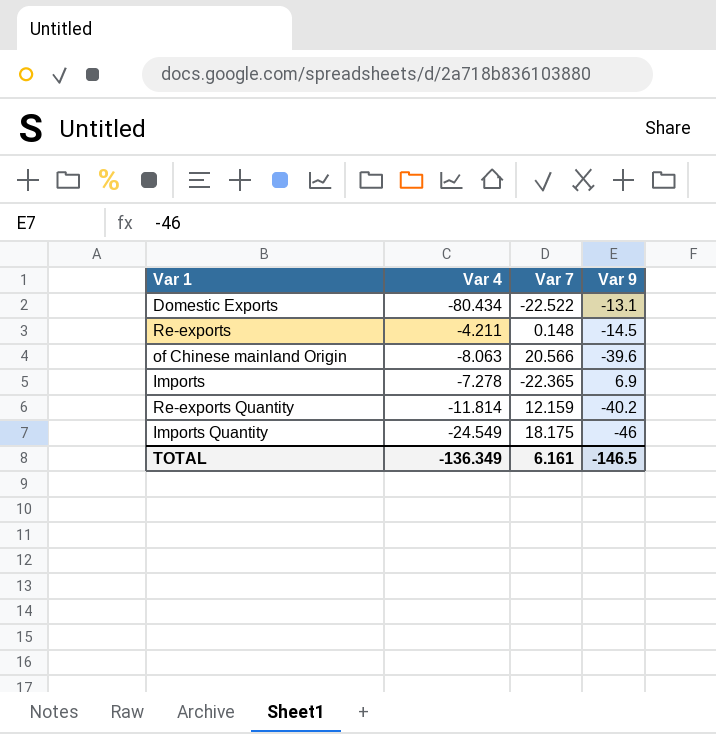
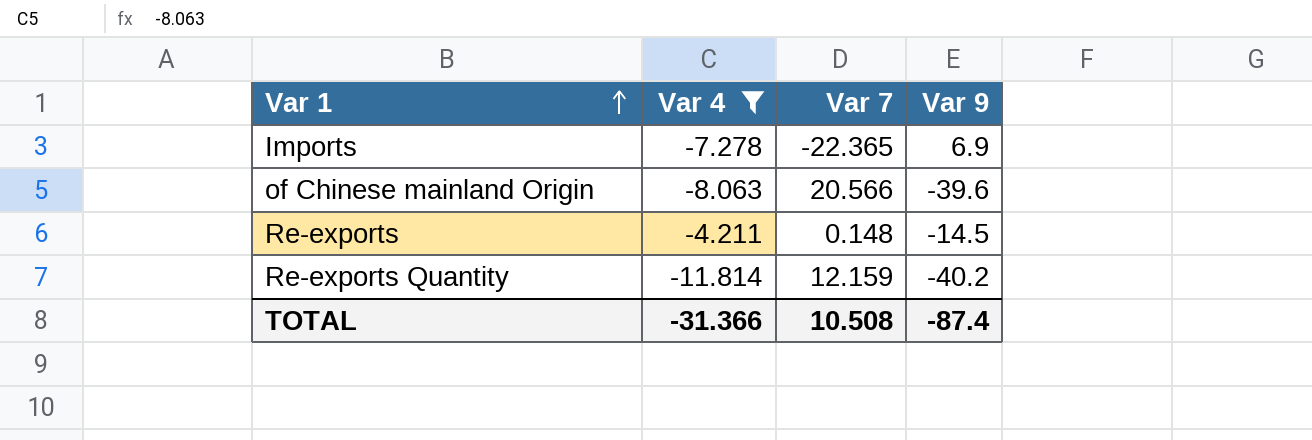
filter: none -> Var 4 >= -11.814
row order: none -> Var 1 ascending
TOTAL | Var 4: -136.349 -> -31.366
TOTAL | Var 7: 6.161 -> 10.508
TOTAL | Var 9: -146.5 -> -87.4

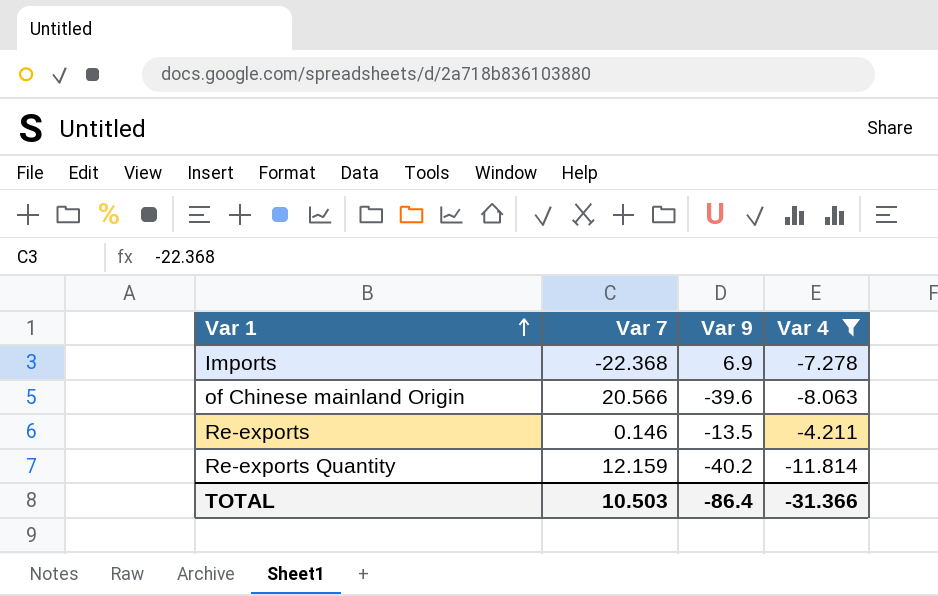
column Var 4 | position: 2 -> 4
Imports | Var 7: -22.365 -> -22.368
Re-exports | Var 7: 0.148 -> 0.146
Re-exports | Var 9: -14.5 -> -13.5
TOTAL | Var 7: 10.508 -> 10.503
TOTAL | Var 9: -87.4 -> -86.4

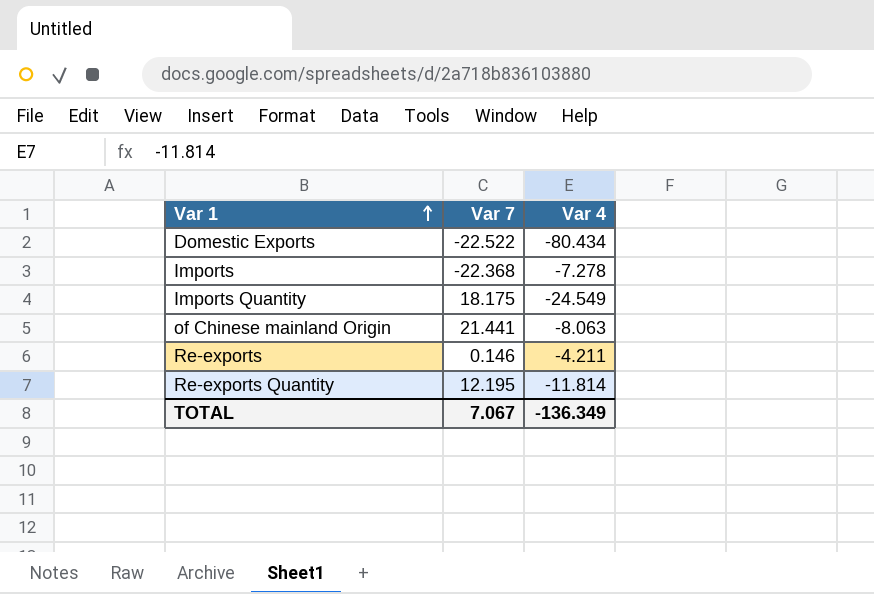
filter: Var 4 >= -11.814 -> none
column Var 9 | position: 3 -> none
of Chinese mainland Origin | Var 7: 20.566 -> 21.441
Re-exports Quantity | Var 7: 12.159 -> 12.195
TOTAL | Var 7: 10.503 -> 7.067
TOTAL | Var 4: -31.366 -> -136.349

